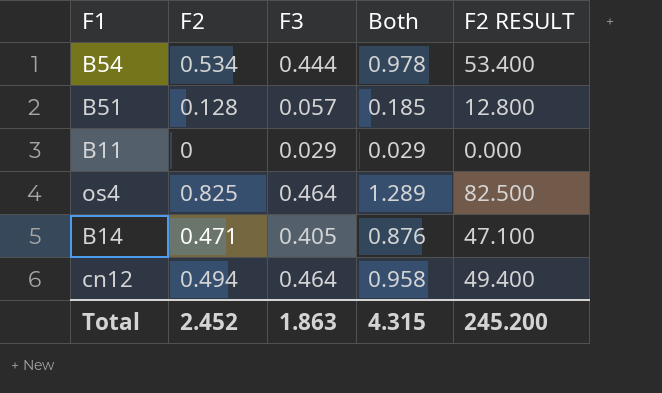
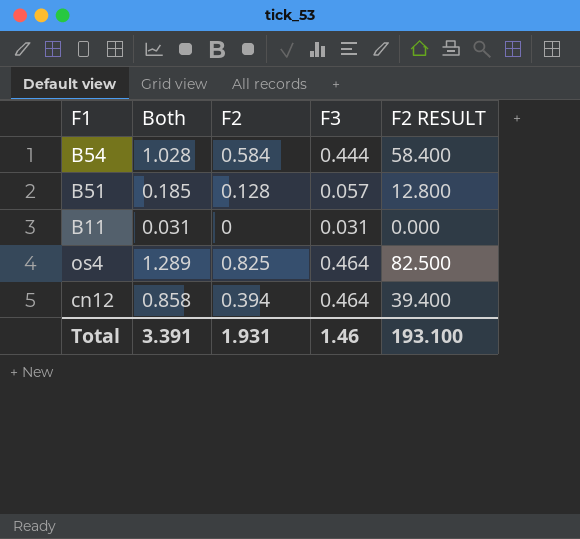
column Both | position: 4 -> 2
row B14: 0.471 | 0.405 | 0.876 | 47.100 -> none
B54 | Both: 0.978 -> 1.028
B54 | F2: 0.534 -> 0.584
B54 | F2 RESULT: 53.400 -> 58.400
B11 | Both: 0.029 -> 0.031
B11 | F3: 0.029 -> 0.031
cn12 | Both: 0.958 -> 0.858
cn12 | F2: 0.494 -> 0.394
cn12 | F2 RESULT: 49.400 -> 39.400
Total | Both: 4.315 -> 3.391
Total | F2: 2.452 -> 1.931
Total | F3: 1.863 -> 1.46
Total | F2 RESULT: 245.200 -> 193.100

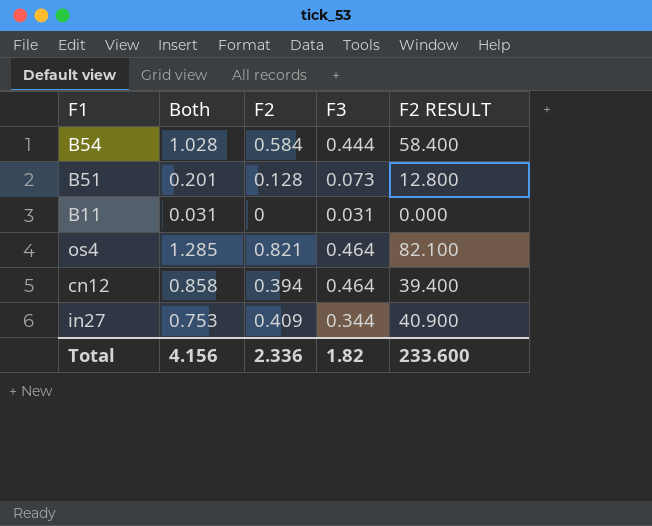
B51 | Both: 0.185 -> 0.201
B51 | F3: 0.057 -> 0.073
os4 | Both: 1.289 -> 1.285
os4 | F2: 0.825 -> 0.821
os4 | F2 RESULT: 82.500 -> 82.100
row in27: none -> 0.753 | 0.409 | 0.344 | 40.900
Total | Both: 3.391 -> 4.156
Total | F2: 1.931 -> 2.336
Total | F3: 1.46 -> 1.82
Total | F2 RESULT: 193.100 -> 233.600

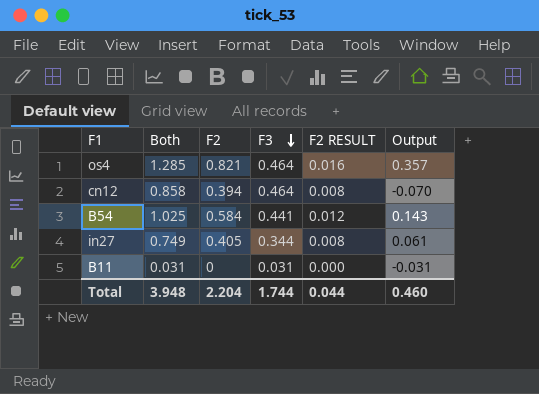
row order: none -> F3 descending
column F2 RESULT | formula: [F2] * 100 -> [F2] * 0.02
column Output | formula: none -> [F2] - [F3]
row B51: 0.201 | 0.128 | 0.073 | 12.800 -> none
B54 | Both: 1.028 -> 1.025
B54 | F3: 0.444 -> 0.441
in27 | Both: 0.753 -> 0.749
in27 | F2: 0.409 -> 0.405
Total | Both: 4.156 -> 3.948
Total | F2: 2.336 -> 2.204
Total | F3: 1.82 -> 1.744
Total | F2 RESULT: 233.600 -> 0.044

